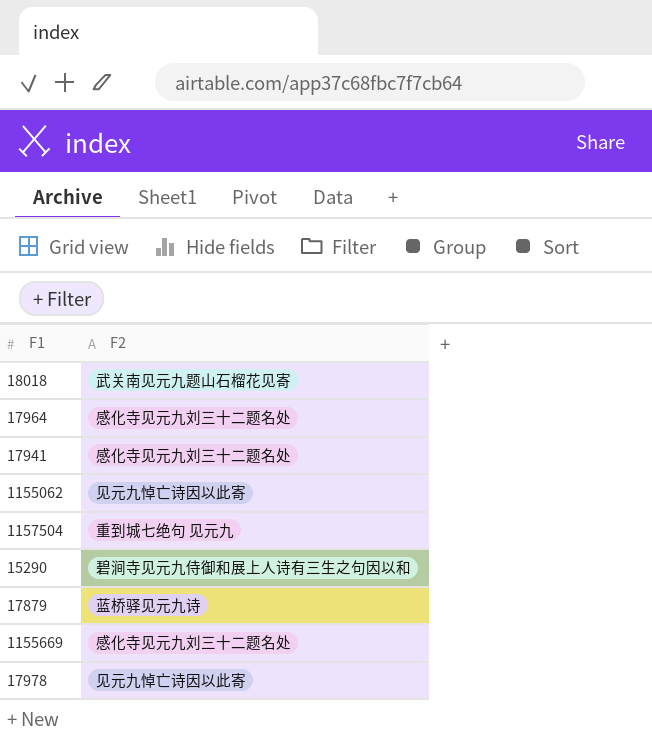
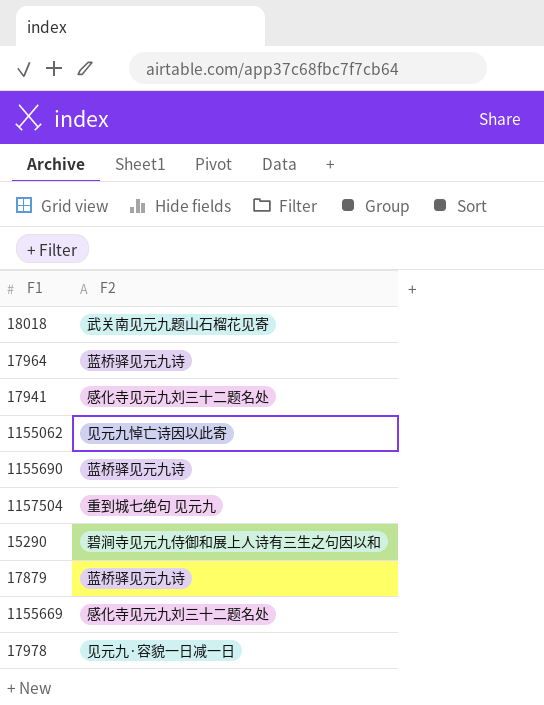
17964 | F2: 感化寺见元九刘三十二题名处 -> 蓝桥驿见元九诗
row 1155690: none -> 蓝桥驿见元九诗
17978 | F2: 见元九悼亡诗因以此寄 -> 见元九·容貌一日减一日

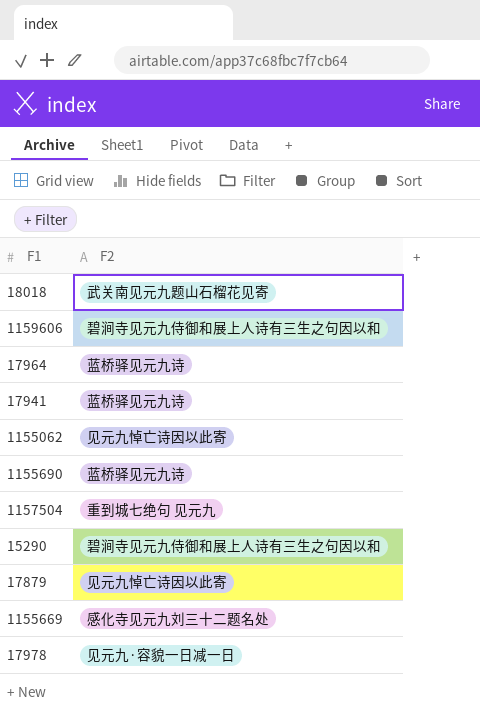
row 1159606: none -> 碧涧寺见元九侍御和展上人诗有三生之句因以和
17941 | F2: 感化寺见元九刘三十二题名处 -> 蓝桥驿见元九诗
17879 | F2: 蓝桥驿见元九诗 -> 见元九悼亡诗因以此寄

